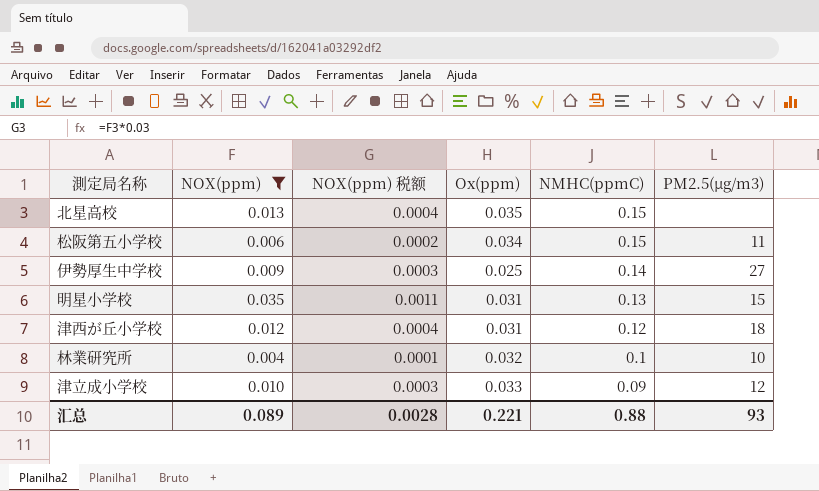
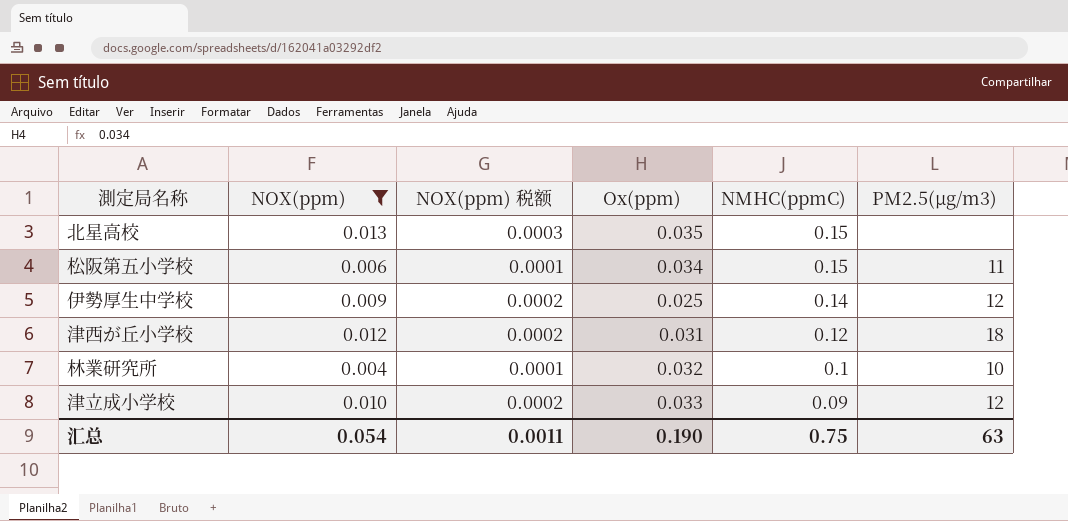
column NOX(ppm) 税额 | formula: [NOX(ppm)] * 0.03 -> [NOX(ppm)] * 0.02
row 明星小学校: 0.035 | 0.0011 | 0.031 | 0.13 | 15 -> none
伊勢厚生中学校 | PM2.5(μg/m3): 27 -> 12
汇总 | NOX(ppm): 0.089 -> 0.054
汇总 | NOX(ppm) 税额: 0.0028 -> 0.0011
汇总 | Ox(ppm): 0.221 -> 0.190
汇总 | NMHC(ppmC): 0.88 -> 0.75
汇总 | PM2.5(μg/m3): 93 -> 63

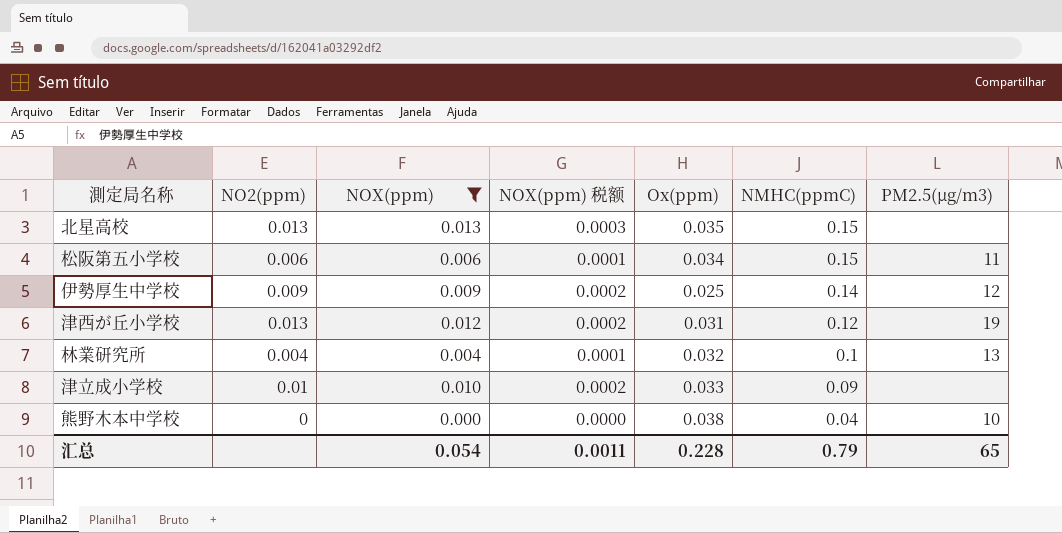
column NO2(ppm) | position: none -> 2
津西が丘小学校 | PM2.5(μg/m3): 18 -> 19
林業研究所 | PM2.5(μg/m3): 10 -> 13
津立成小学校 | PM2.5(μg/m3): 12 -> none
row 熊野木本中学校: none -> 0 | 0.000 | 0.0000 | 0.038 | 0.04 | 10
汇总 | Ox(ppm): 0.190 -> 0.228
汇总 | NMHC(ppmC): 0.75 -> 0.79
汇总 | PM2.5(μg/m3): 63 -> 65

